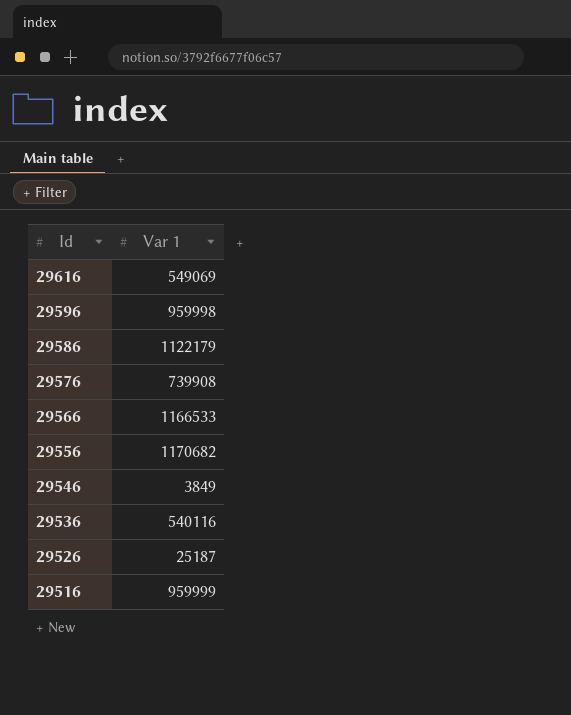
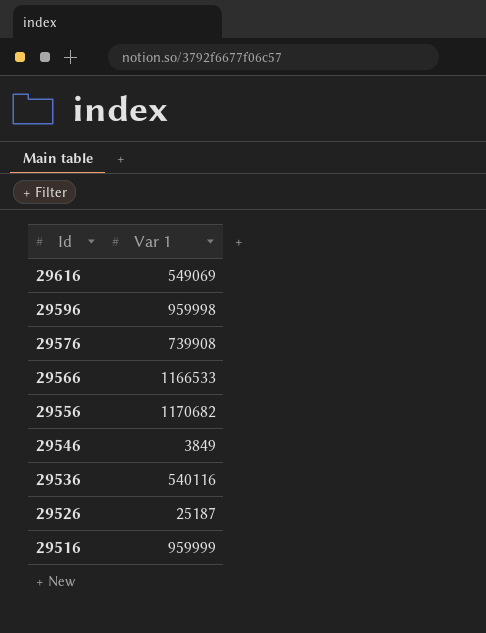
row 29586: 1122179 -> none

